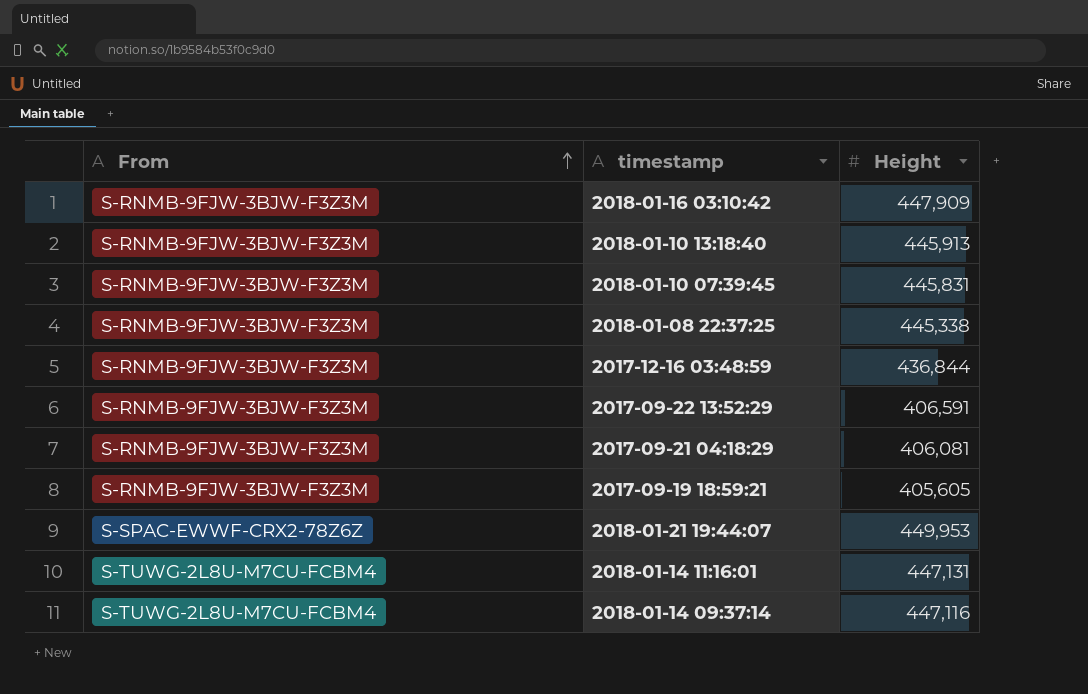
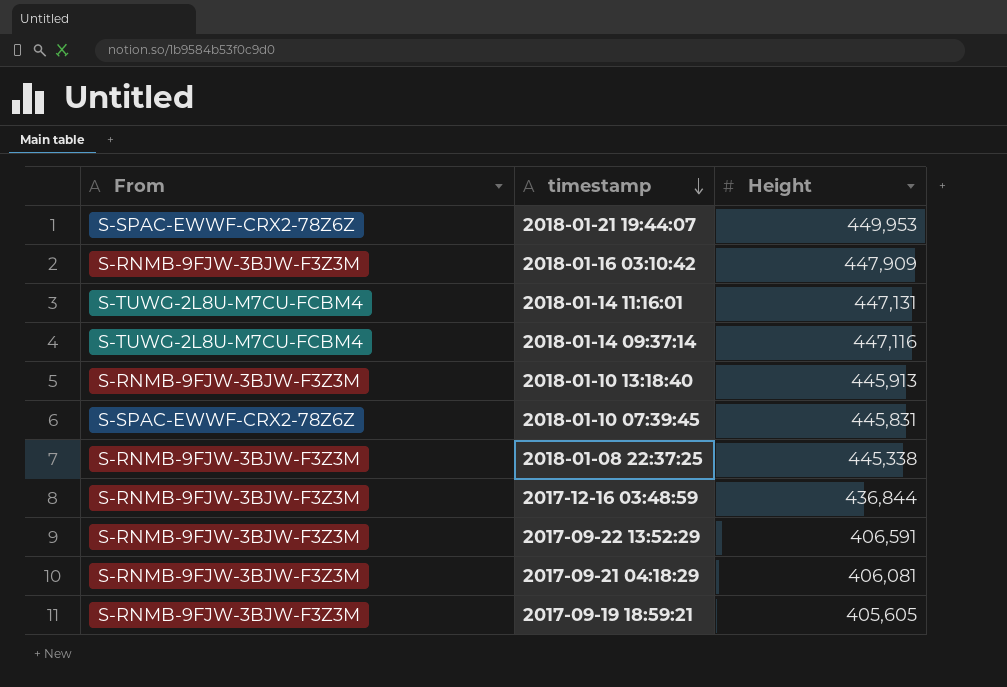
row order: From ascending -> timestamp descending
2018-01-10 07:39:45 | From: S-RNMB-9FJW-3BJW-F3Z3M -> S-SPAC-EWWF-CRX2-78Z6Z

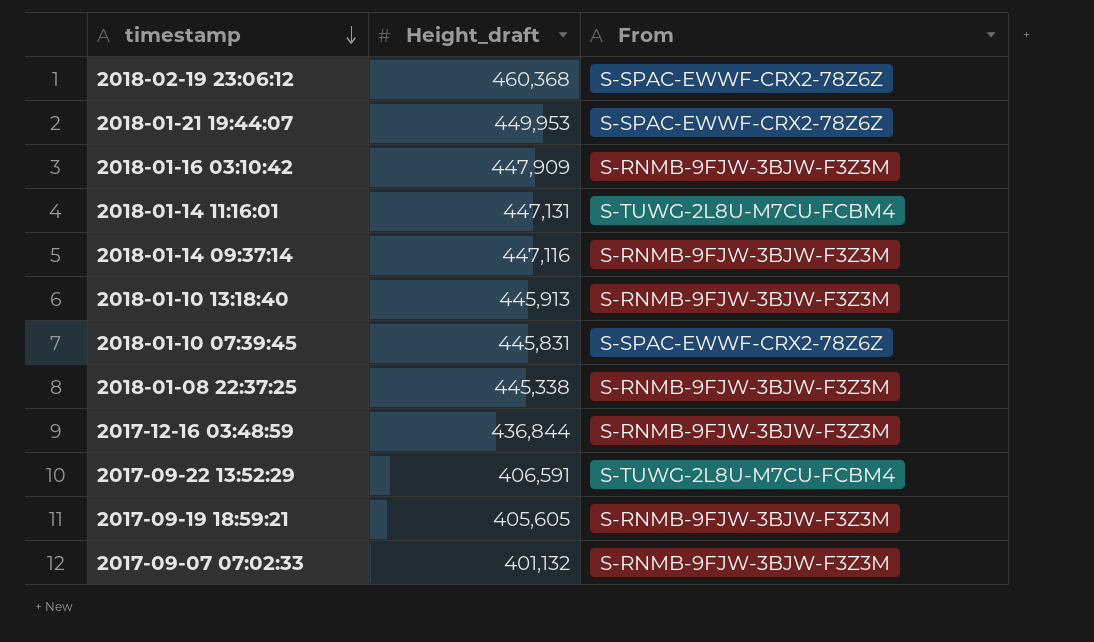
column name: Height -> Height_draft
column From | position: 1 -> 3
row 2017-09-21 04:18:29: S-RNMB-9FJW-3BJW-F3Z3M | 406,081 -> none
row 2018-02-19 23:06:12: none -> 460,368 | S-SPAC-EWWF-CRX2-78Z6Z
2018-01-14 09:37:14 | From: S-TUWG-2L8U-M7CU-FCBM4 -> S-RNMB-9FJW-3BJW-F3Z3M
2017-09-22 13:52:29 | From: S-RNMB-9FJW-3BJW-F3Z3M -> S-TUWG-2L8U-M7CU-FCBM4
row 2017-09-07 07:02:33: none -> 401,132 | S-RNMB-9FJW-3BJW-F3Z3M

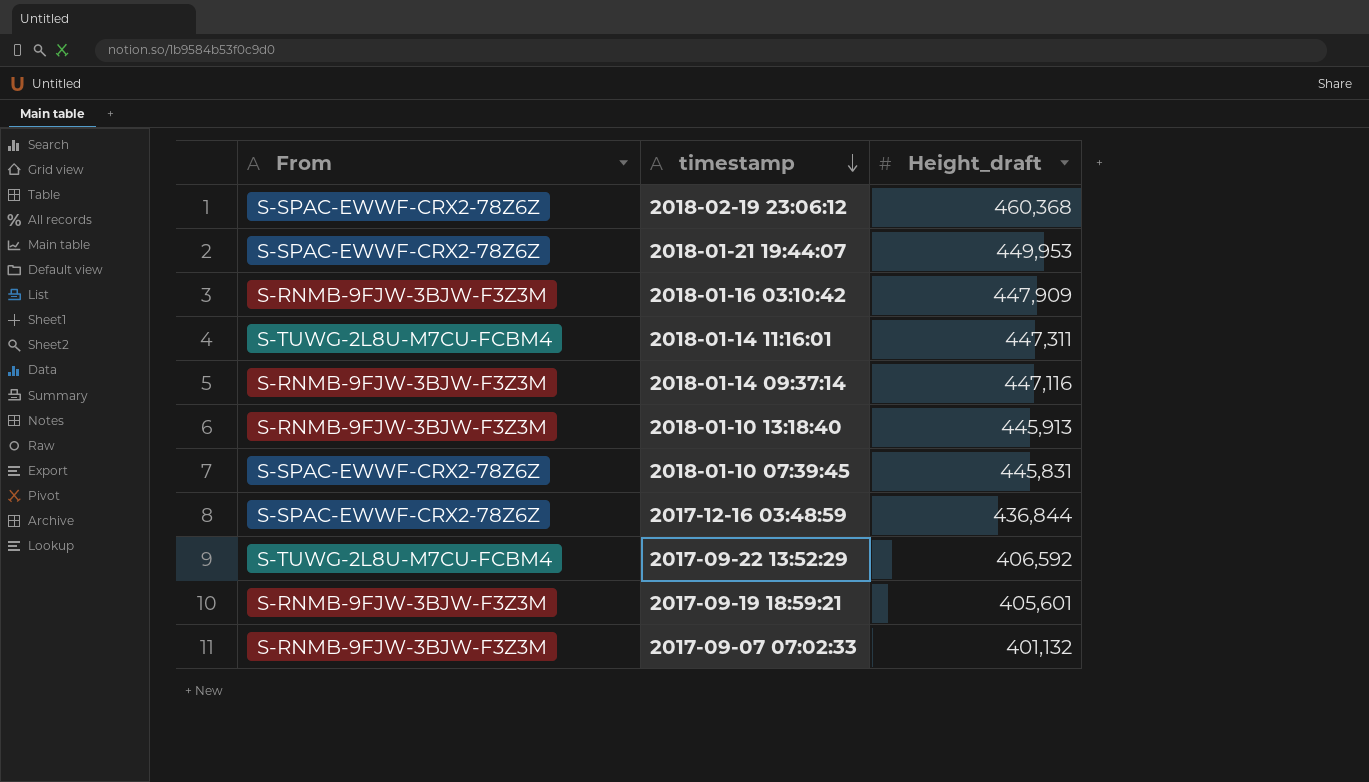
column From | position: 3 -> 1
row 2018-01-08 22:37:25: 445,338 | S-RNMB-9FJW-3BJW-F3Z3M -> none
2018-01-14 11:16:01 | Height_draft: 447,131 -> 447,311
2017-12-16 03:48:59 | From: S-RNMB-9FJW-3BJW-F3Z3M -> S-SPAC-EWWF-CRX2-78Z6Z
2017-09-22 13:52:29 | Height_draft: 406,591 -> 406,592
2017-09-19 18:59:21 | Height_draft: 405,605 -> 405,601

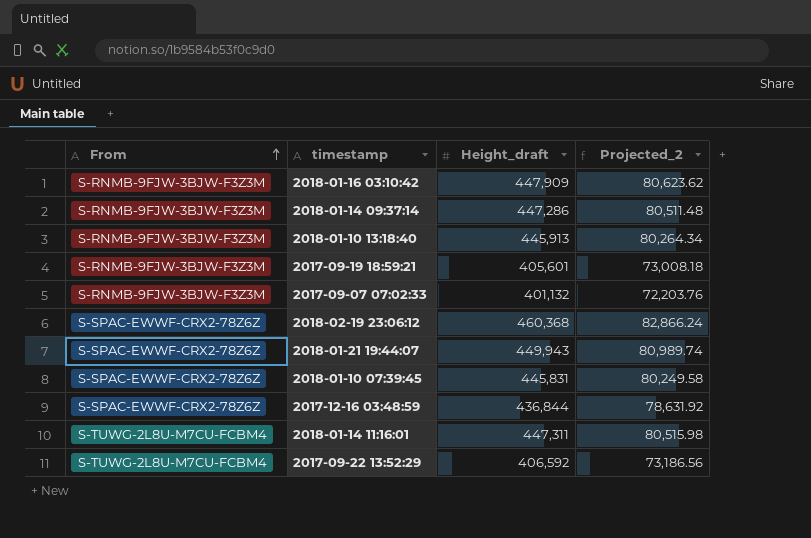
row order: timestamp descending -> From ascending
column Projected_2 | formula: none -> [Height_draft] * 0.18
2018-01-14 09:37:14 | Height_draft: 447,116 -> 447,286
2018-01-21 19:44:07 | Height_draft: 449,953 -> 449,943

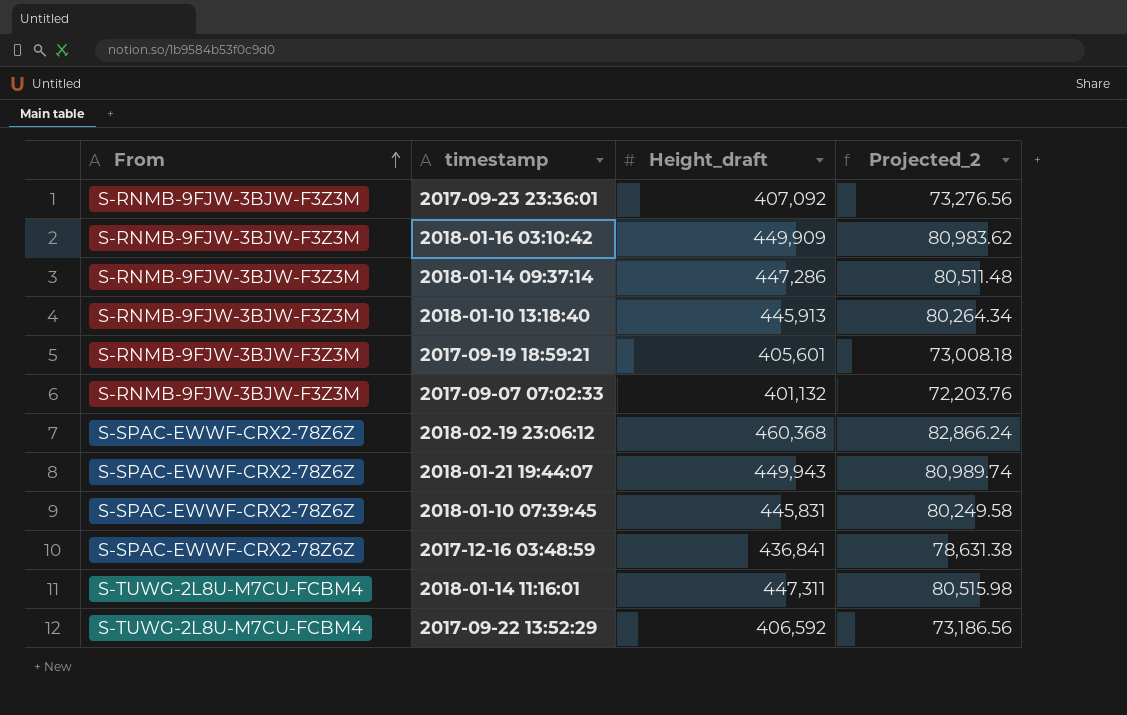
row 2017-09-23 23:36:01: none -> S-RNMB-9FJW-3BJW-F3Z3M | 407,092 | 73,276.56
2018-01-16 03:10:42 | Height_draft: 447,909 -> 449,909
2018-01-16 03:10:42 | Projected_2: 80,623.62 -> 80,983.62
2017-12-16 03:48:59 | Height_draft: 436,844 -> 436,841
2017-12-16 03:48:59 | Projected_2: 78,631.92 -> 78,631.38

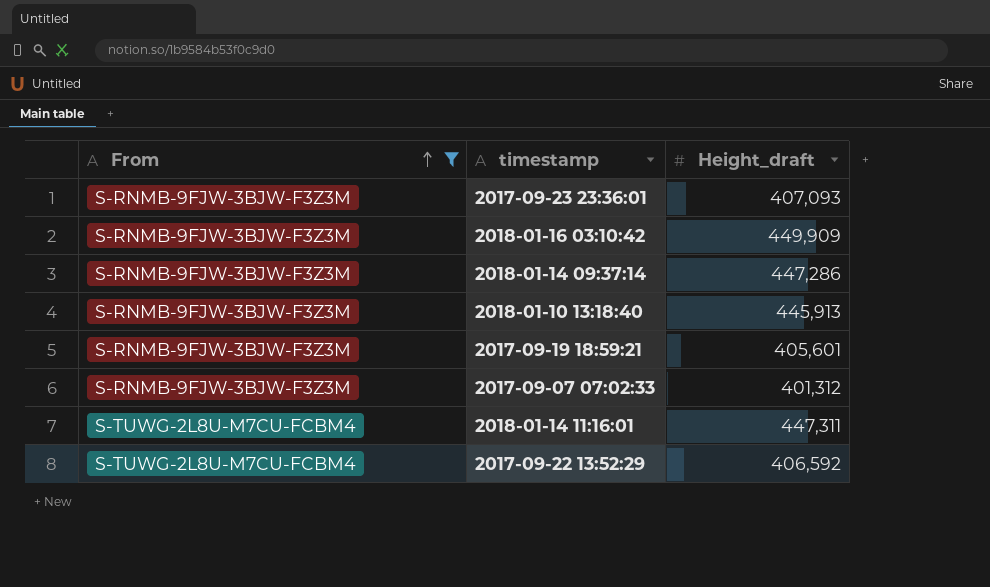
filter: none -> From != S-SPAC-EWWF-CRX2-78Z6Z
column Projected_2 | formula: [Height_draft] * 0.18 -> none
2017-09-23 23:36:01 | Height_draft: 407,092 -> 407,093
2017-09-07 07:02:33 | Height_draft: 401,132 -> 401,312

